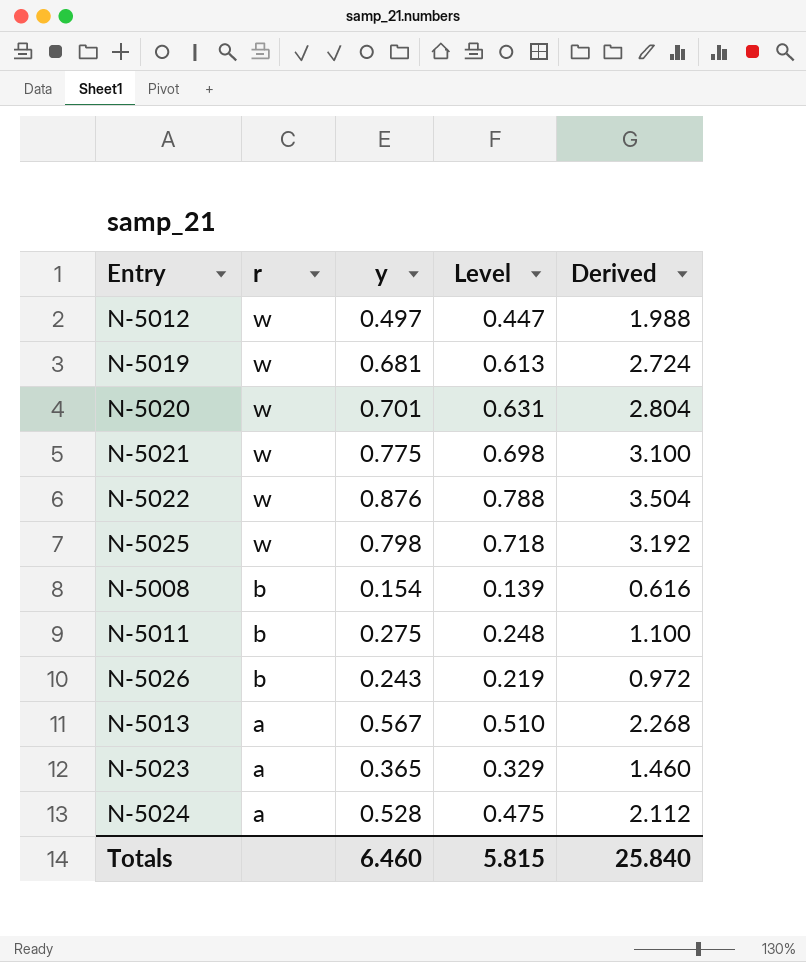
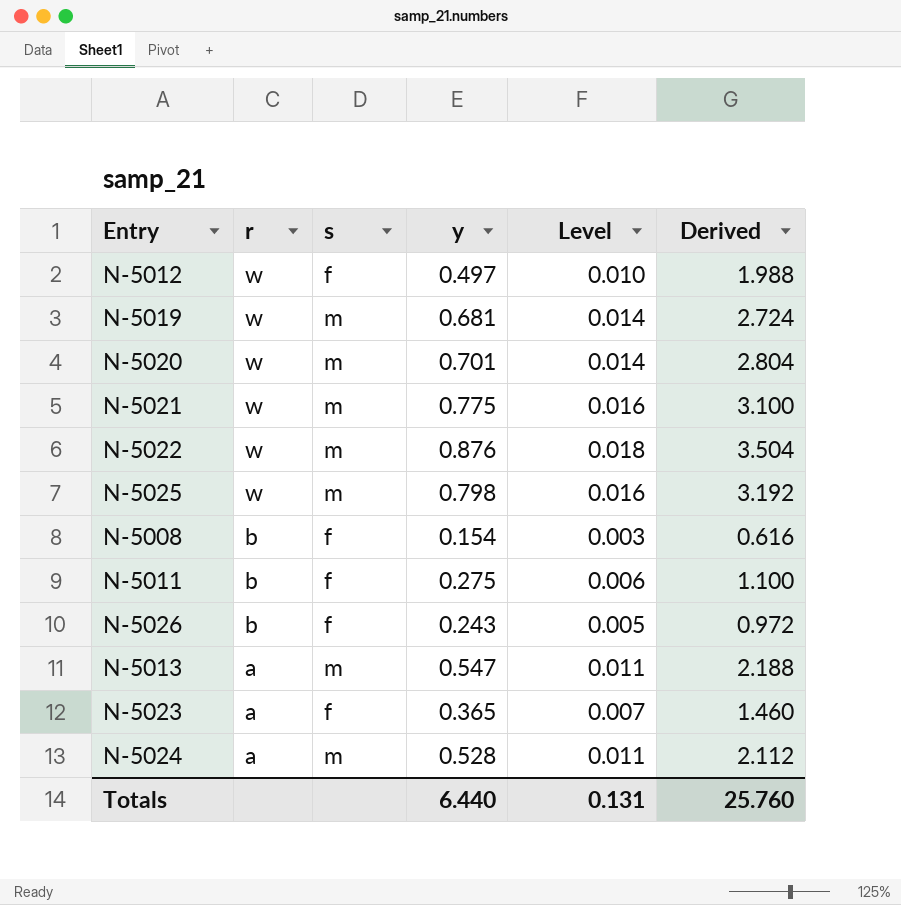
column s | position: none -> 3
column Level | formula: [y] * 0.9 -> [y] * 0.02
N-5013 | y: 0.567 -> 0.547
N-5013 | Derived: 2.268 -> 2.188
Totals | y: 6.460 -> 6.440
Totals | Level: 5.815 -> 0.131
Totals | Derived: 25.840 -> 25.760

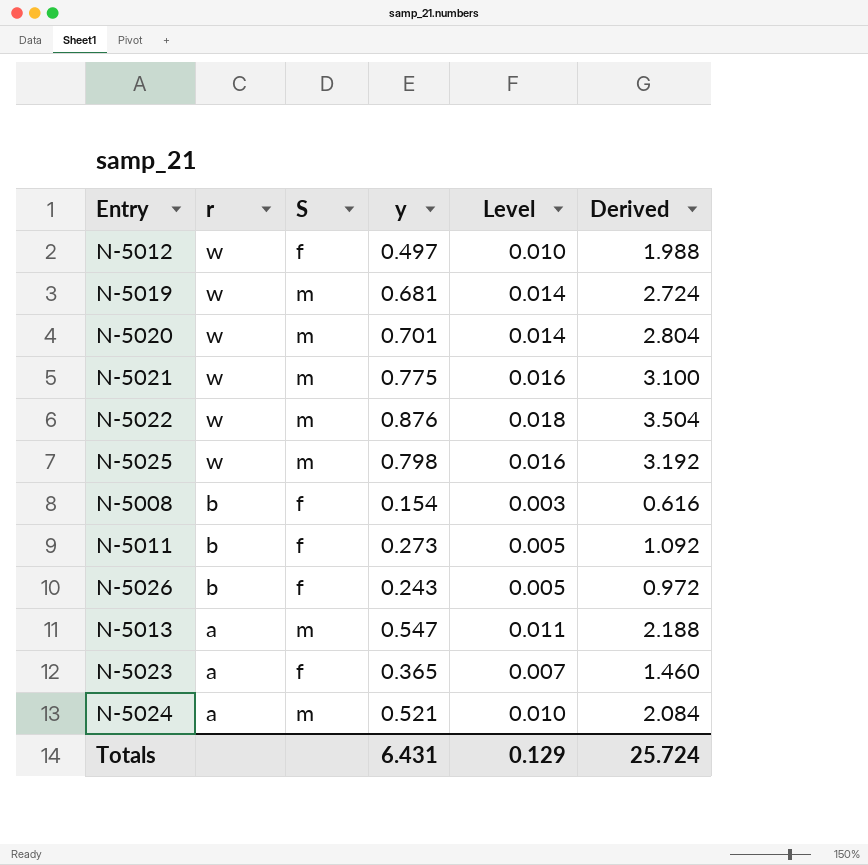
column name: s -> S
N-5011 | y: 0.275 -> 0.273
N-5011 | Level: 0.006 -> 0.005
N-5011 | Derived: 1.100 -> 1.092
N-5024 | y: 0.528 -> 0.521
N-5024 | Level: 0.011 -> 0.010
N-5024 | Derived: 2.112 -> 2.084
Totals | y: 6.440 -> 6.431
Totals | Level: 0.131 -> 0.129
Totals | Derived: 25.760 -> 25.724

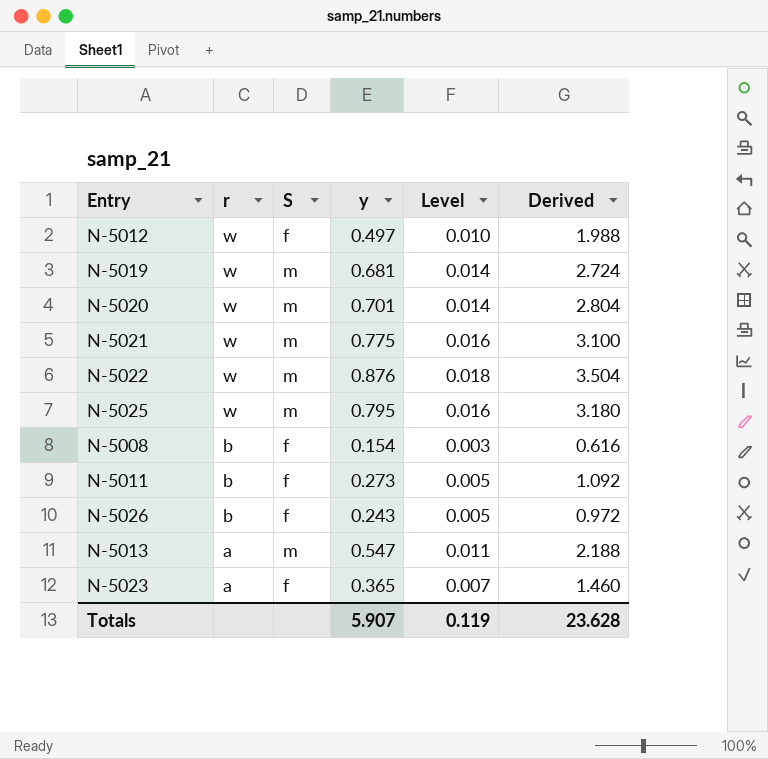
row N-5024: a | m | 0.521 | 0.010 | 2.084 -> none
N-5025 | y: 0.798 -> 0.795
N-5025 | Derived: 3.192 -> 3.180
Totals | y: 6.431 -> 5.907
Totals | Level: 0.129 -> 0.119
Totals | Derived: 25.724 -> 23.628

